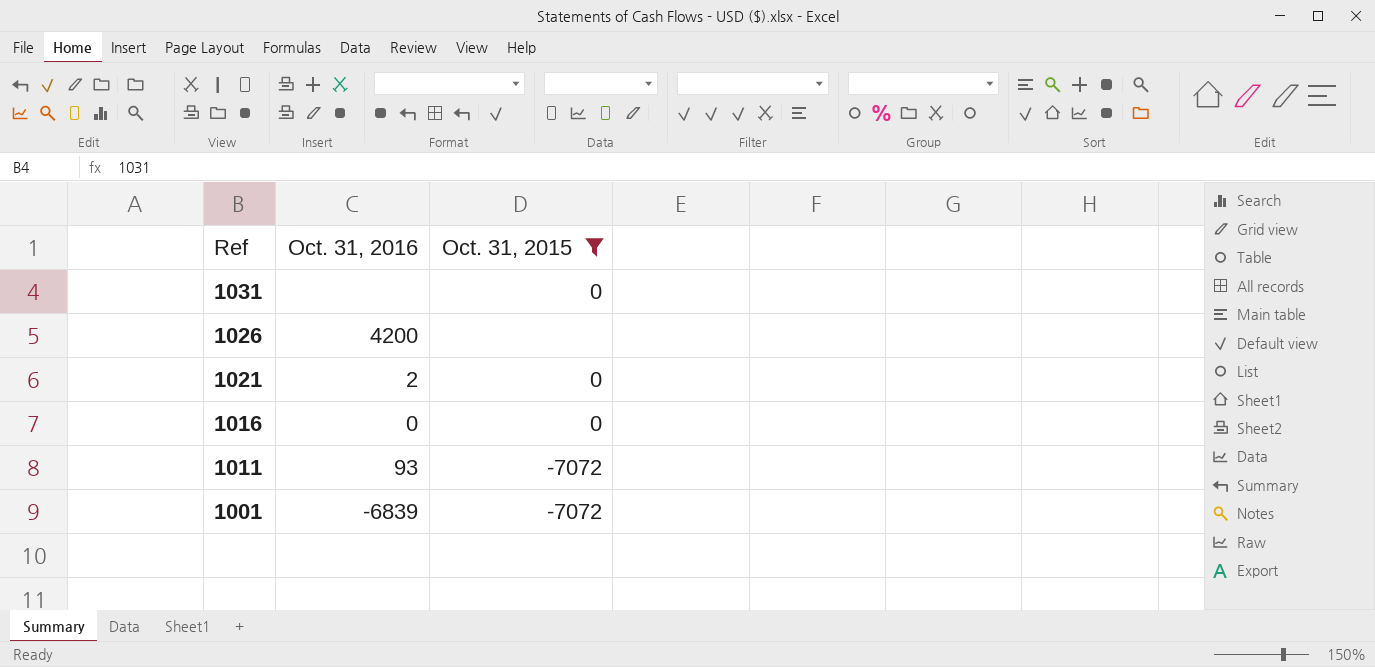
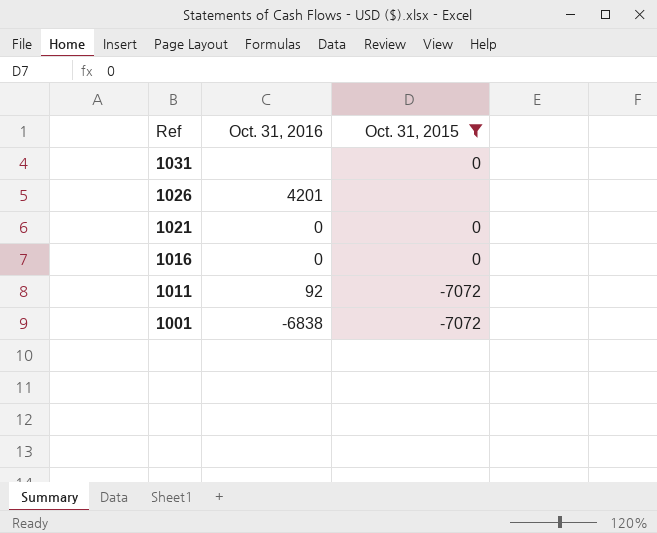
1026 | Oct. 31, 2016: 4200 -> 4201
1021 | Oct. 31, 2016: 2 -> 0
1011 | Oct. 31, 2016: 93 -> 92
1001 | Oct. 31, 2016: -6839 -> -6838

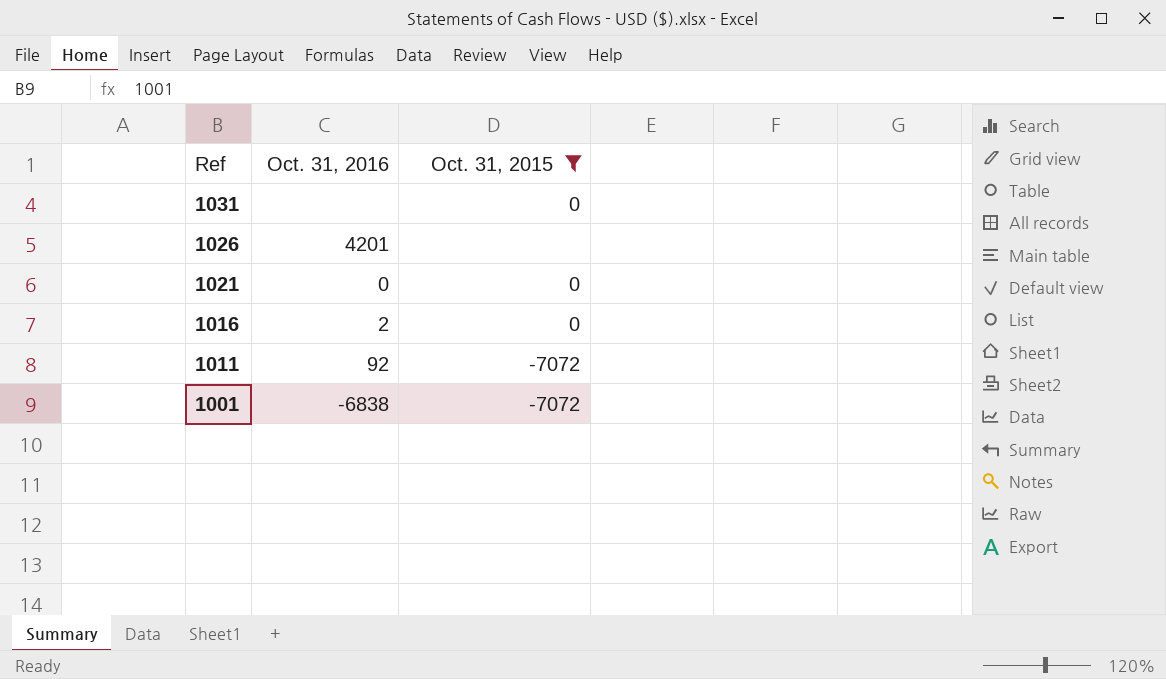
1016 | Oct. 31, 2016: 0 -> 2

